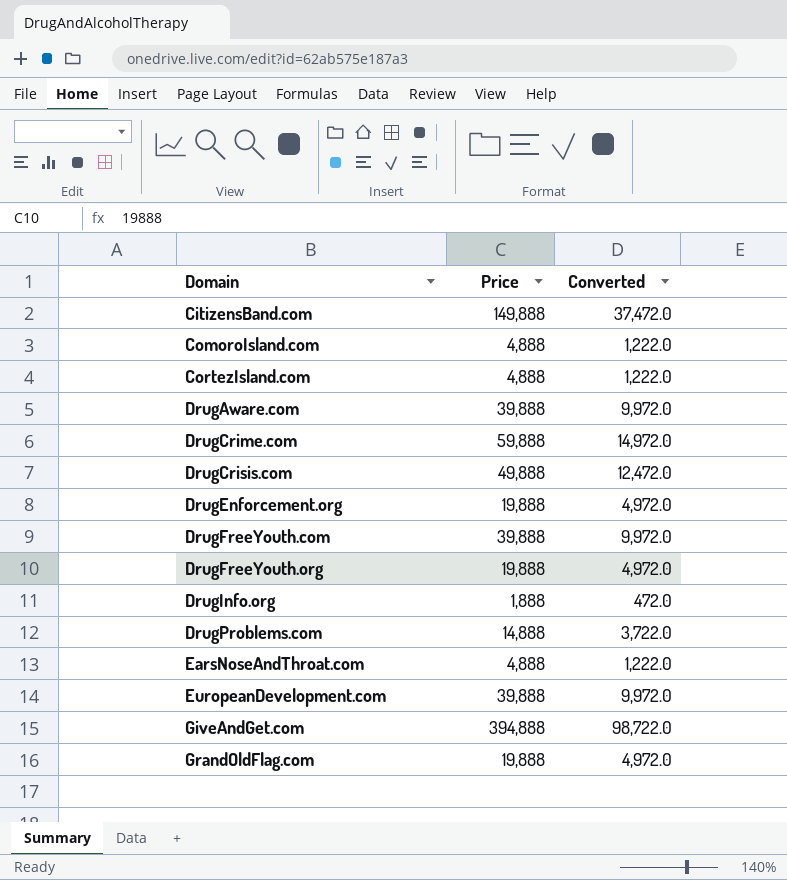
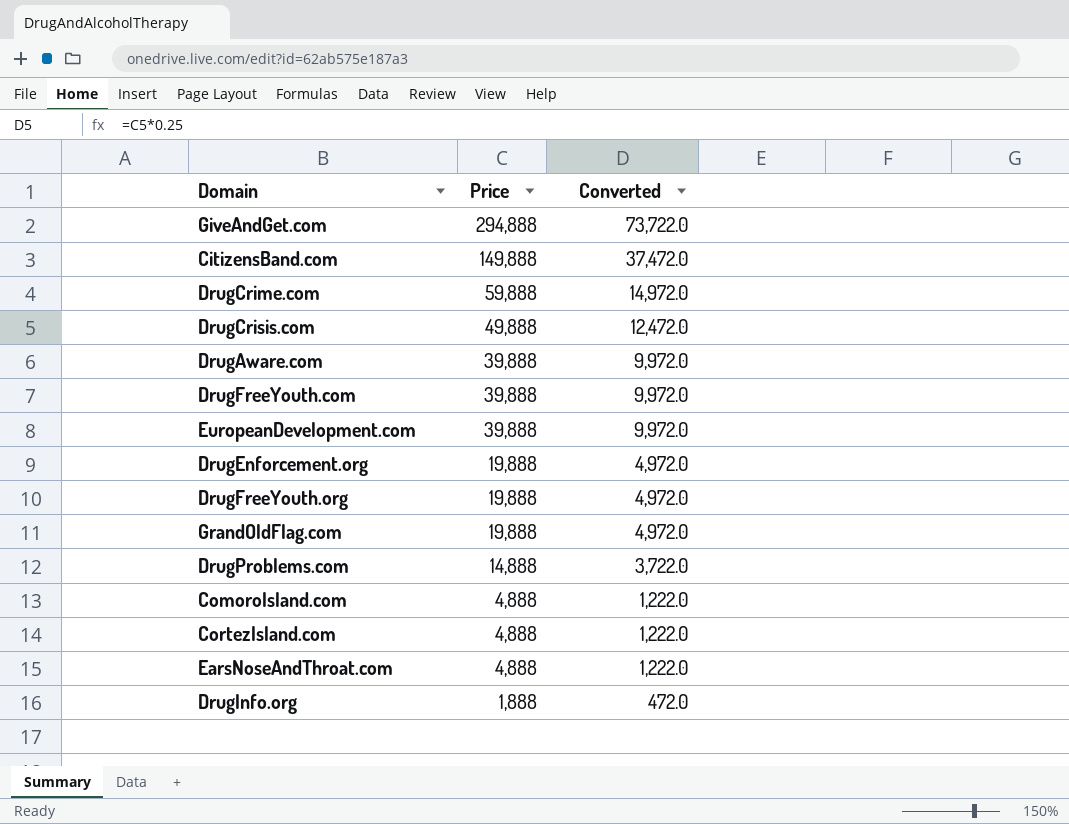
row order: Domain ascending -> Price descending
GiveAndGet.com | Price: 394,888 -> 294,888
GiveAndGet.com | Converted: 98,722.0 -> 73,722.0

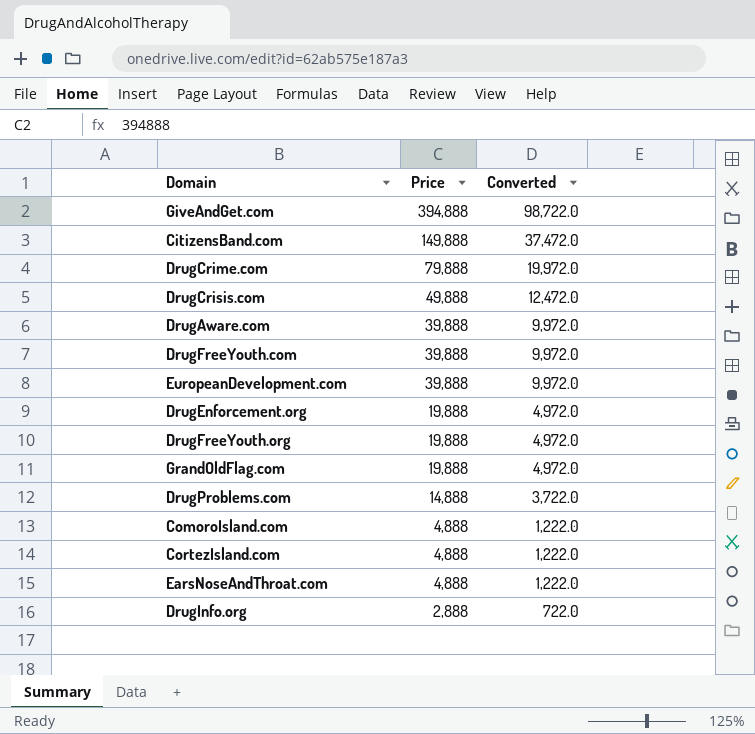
GiveAndGet.com | Price: 294,888 -> 394,888
GiveAndGet.com | Converted: 73,722.0 -> 98,722.0
DrugCrime.com | Price: 59,888 -> 79,888
DrugCrime.com | Converted: 14,972.0 -> 19,972.0
DrugInfo.org | Price: 1,888 -> 2,888
DrugInfo.org | Converted: 472.0 -> 722.0

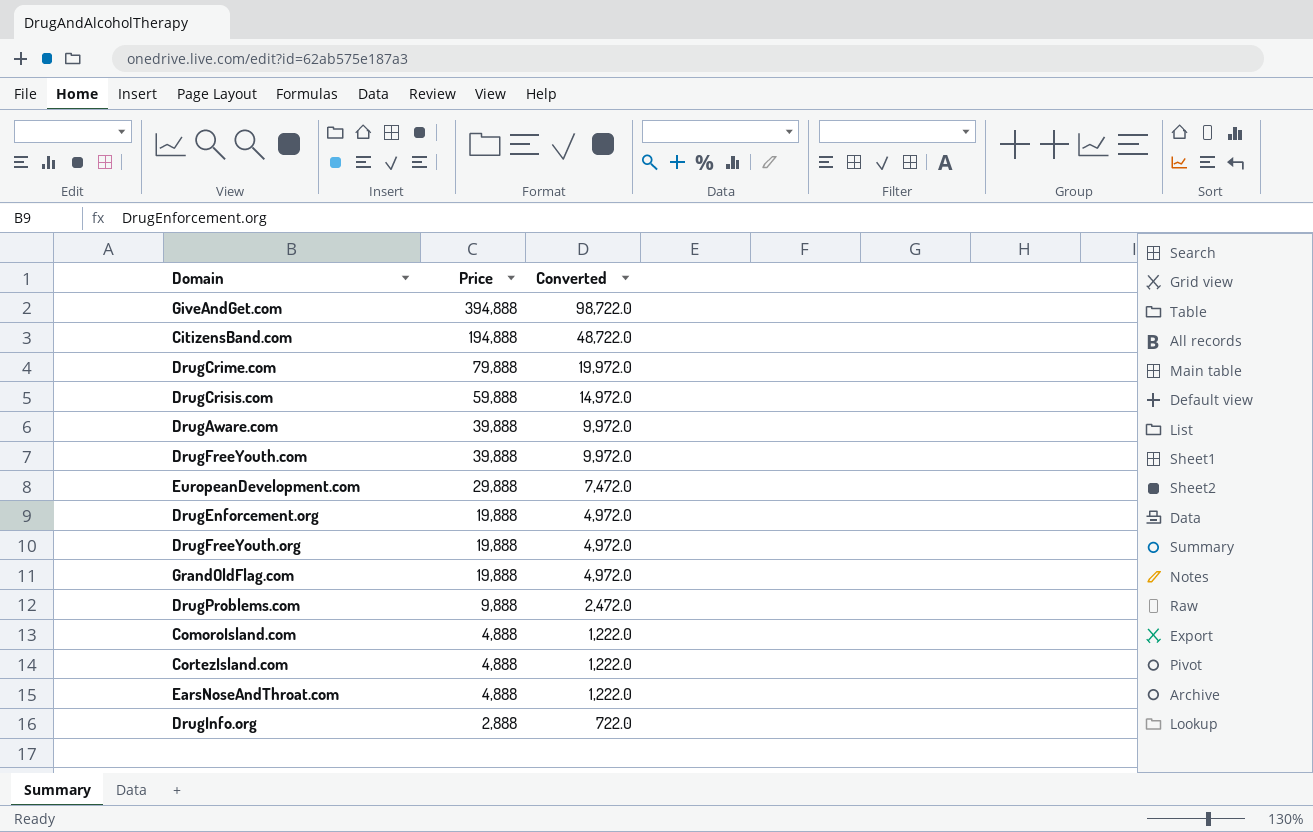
CitizensBand.com | Price: 149,888 -> 194,888
CitizensBand.com | Converted: 37,472.0 -> 48,722.0
DrugCrisis.com | Price: 49,888 -> 59,888
DrugCrisis.com | Converted: 12,472.0 -> 14,972.0
EuropeanDevelopment.com | Price: 39,888 -> 29,888
EuropeanDevelopment.com | Converted: 9,972.0 -> 7,472.0
DrugProblems.com | Price: 14,888 -> 9,888
DrugProblems.com | Converted: 3,722.0 -> 2,472.0

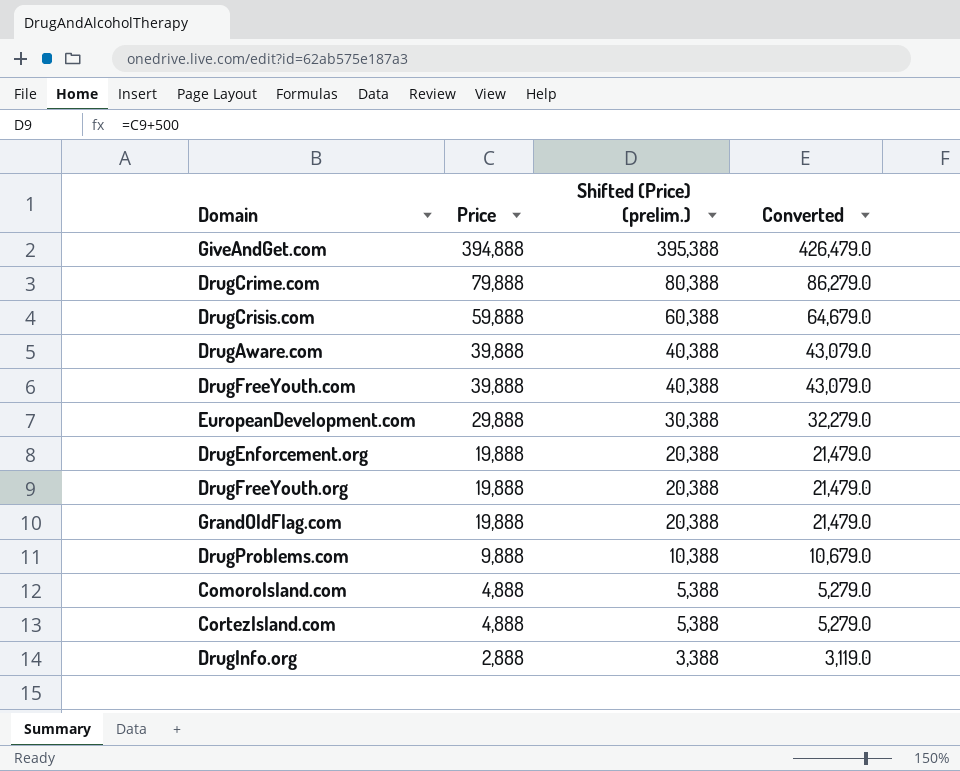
column Shifted (Price) (prelim.) | formula: none -> [Price] + 500
column Converted | formula: [Price] * 0.25 -> [Price] * 1.08
row CitizensBand.com: 194,888 | 48,722.0 -> none
row EarsNoseAndThroat.com: 4,888 | 1,222.0 -> none

